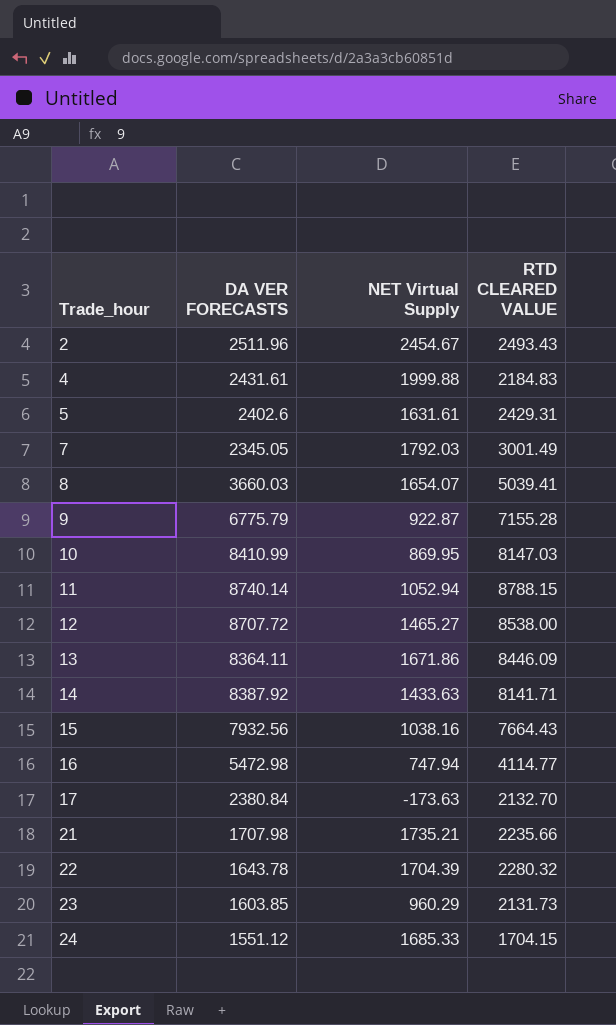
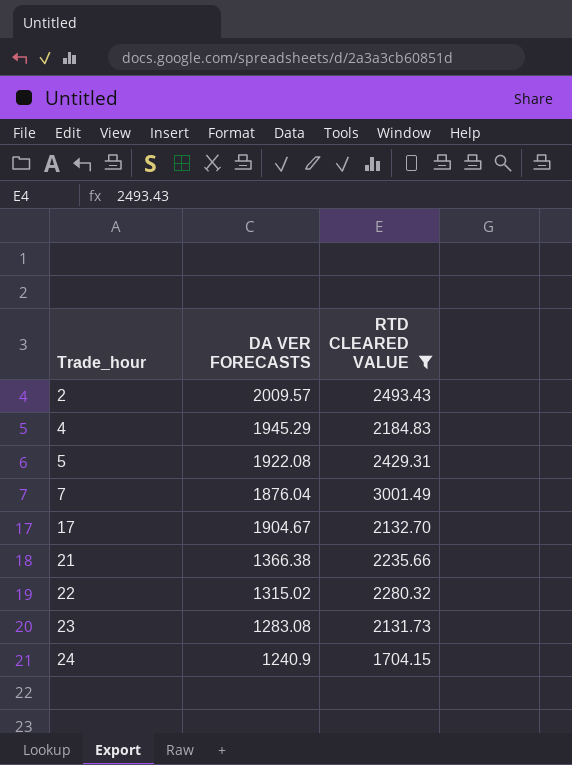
filter: none -> RTD CLEARED VALUE <= 3001.49
column NET Virtual Supply | position: 3 -> none
2 | DA VER FORECASTS: 2511.96 -> 2009.57
4 | DA VER FORECASTS: 2431.61 -> 1945.29
5 | DA VER FORECASTS: 2402.6 -> 1922.08
7 | DA VER FORECASTS: 2345.05 -> 1876.04
17 | DA VER FORECASTS: 2380.84 -> 1904.67
21 | DA VER FORECASTS: 1707.98 -> 1366.38
22 | DA VER FORECASTS: 1643.78 -> 1315.02
23 | DA VER FORECASTS: 1603.85 -> 1283.08
24 | DA VER FORECASTS: 1551.12 -> 1240.9

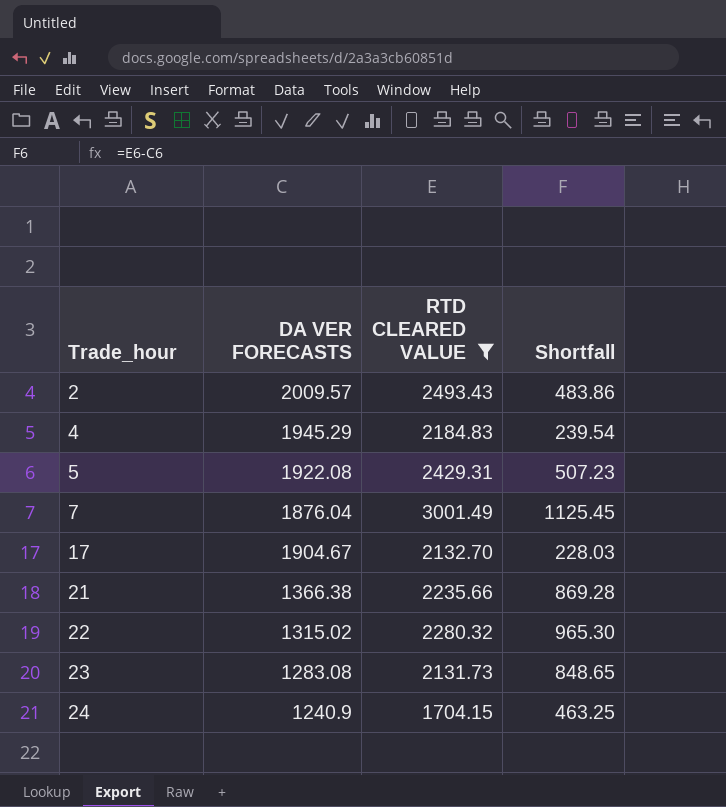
column Shortfall | formula: none -> [RTD CLEARED VALUE] - [DA VER FORECASTS]

